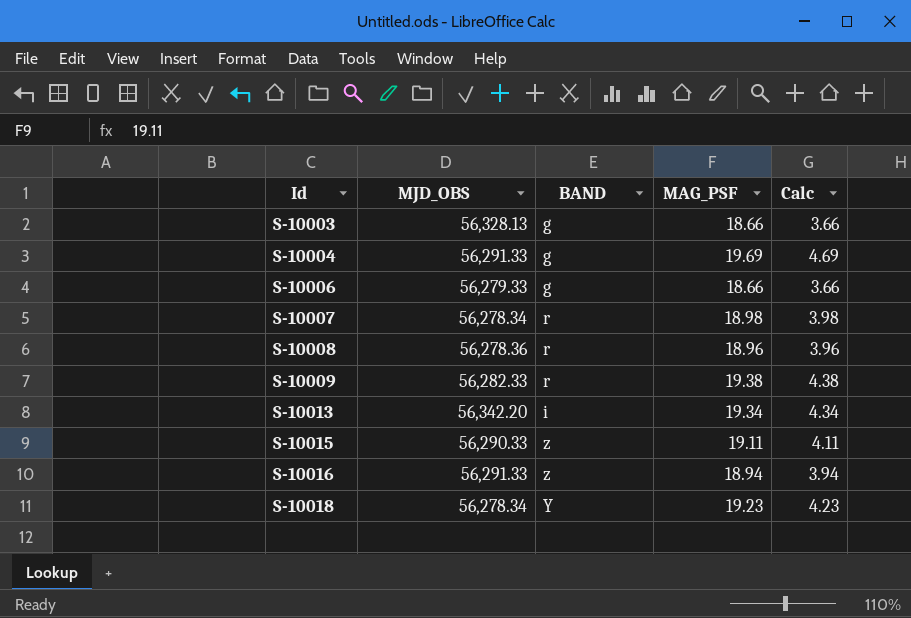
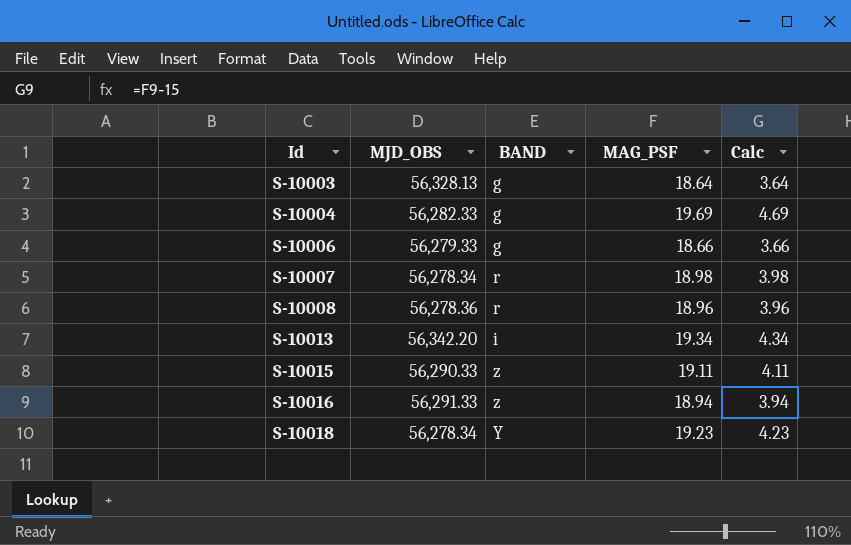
row S-10009: 56,282.33 | r | 19.38 | 4.38 -> none
S-10003 | MAG_PSF: 18.66 -> 18.64
S-10003 | Calc: 3.66 -> 3.64
S-10004 | MJD_OBS: 56,291.33 -> 56,282.33

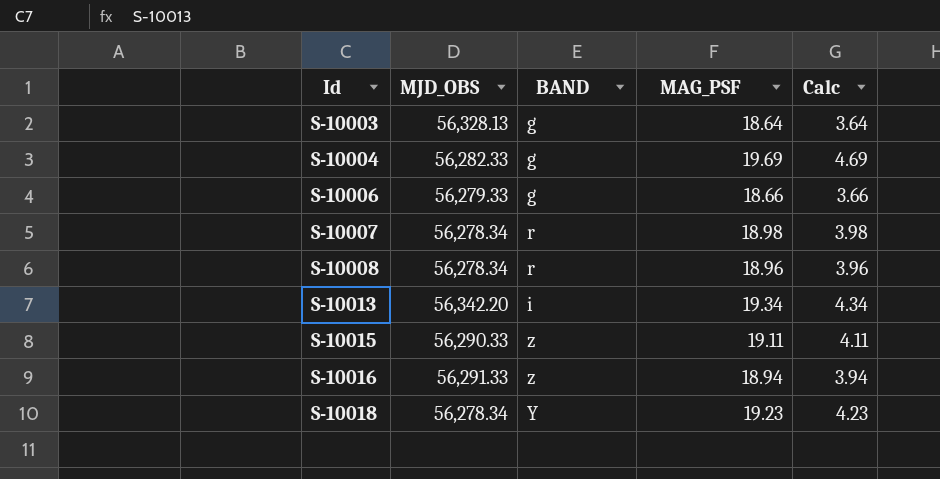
S-10008 | MJD_OBS: 56,278.36 -> 56,278.34

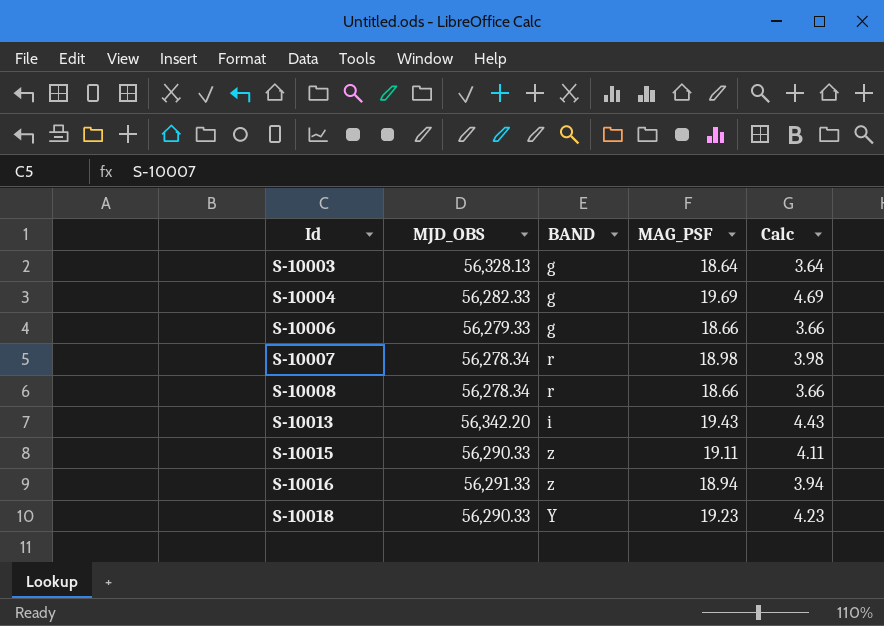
S-10008 | MAG_PSF: 18.96 -> 18.66
S-10008 | Calc: 3.96 -> 3.66
S-10013 | MAG_PSF: 19.34 -> 19.43
S-10013 | Calc: 4.34 -> 4.43
S-10018 | MJD_OBS: 56,278.34 -> 56,290.33

